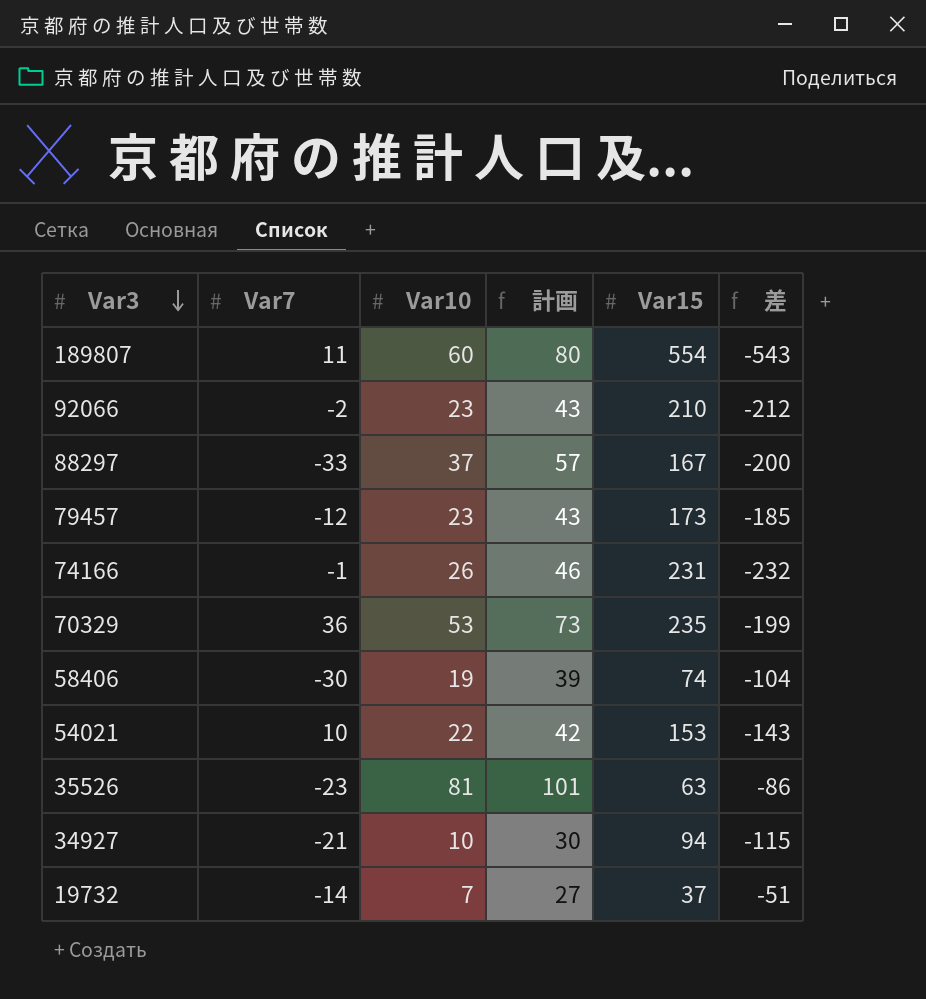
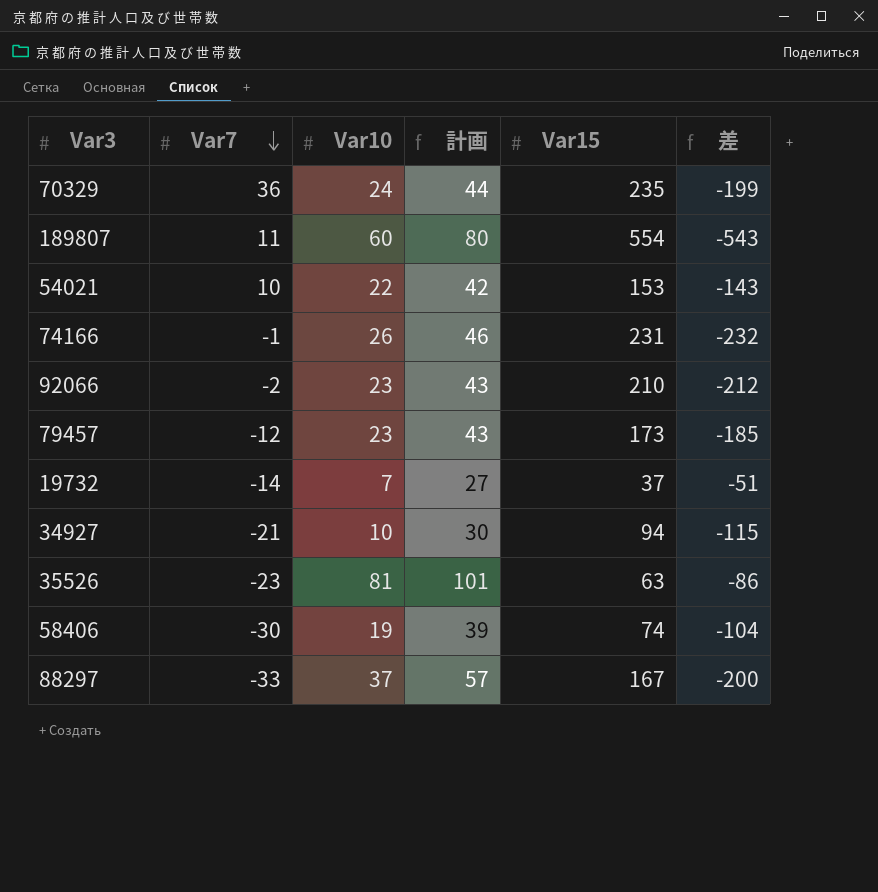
row order: Var3 descending -> Var7 descending
70329 | Var10: 53 -> 24
70329 | 計画: 73 -> 44

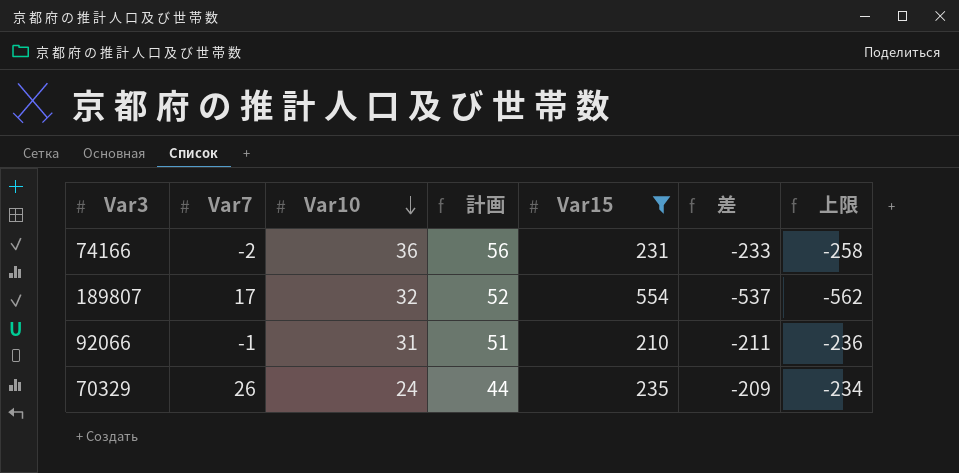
filter: none -> Var15 >= 210
row order: Var7 descending -> Var10 descending
column 上限 | formula: none -> [差] - 25
74166 | Var7: -1 -> -2
74166 | Var10: 26 -> 36
74166 | 計画: 46 -> 56
74166 | 差: -232 -> -233
189807 | Var7: 11 -> 17
189807 | Var10: 60 -> 32
189807 | 計画: 80 -> 52
189807 | 差: -543 -> -537
92066 | Var7: -2 -> -1
92066 | Var10: 23 -> 31
92066 | 計画: 43 -> 51
92066 | 差: -212 -> -211
70329 | Var7: 36 -> 26
70329 | 差: -199 -> -209

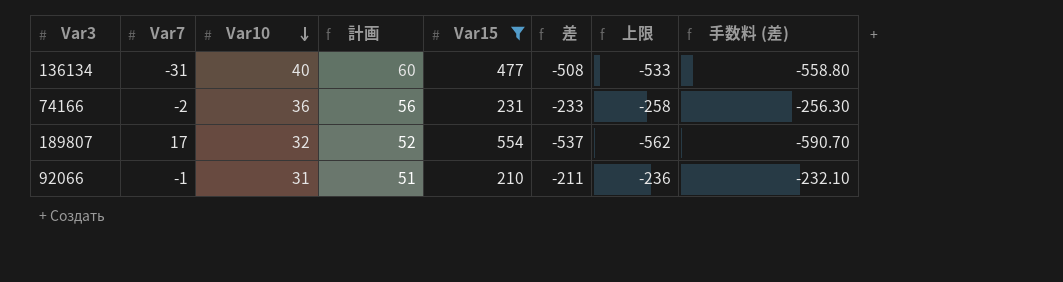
column 手数料 (差) | formula: none -> [差] * 1.1
row 70329: 26 | 24 | 44 | 235 | -209 | -234 -> none
row 136134: none -> -31 | 40 | 60 | 477 | -508 | -533 | -558.80

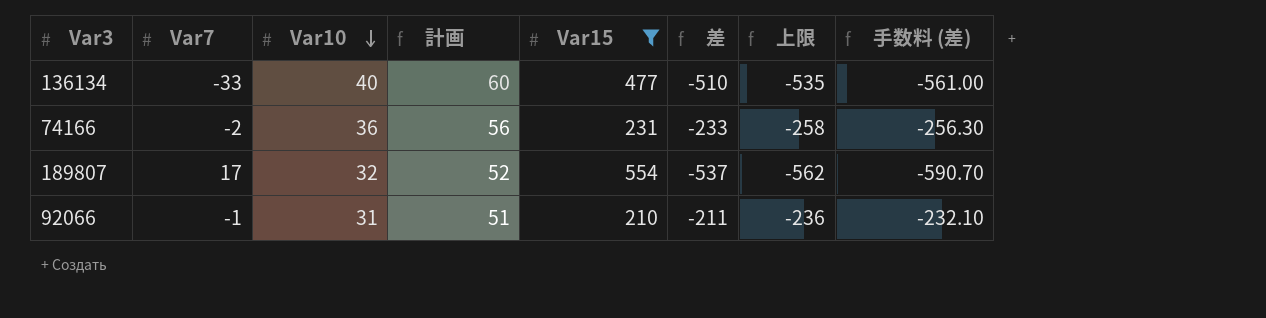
136134 | Var7: -31 -> -33
136134 | 差: -508 -> -510
136134 | 上限: -533 -> -535
136134 | 手数料 (差): -558.80 -> -561.00

